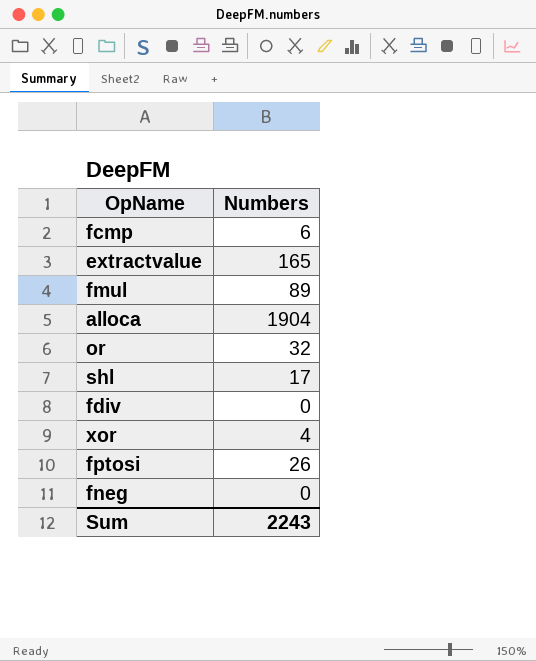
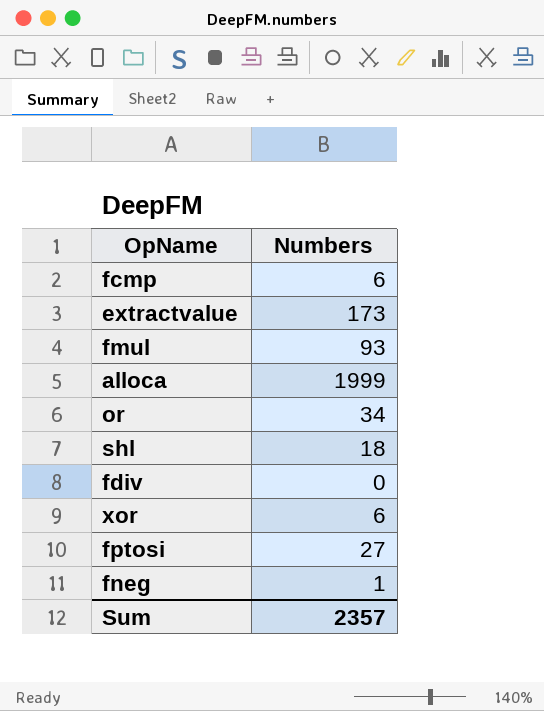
extractvalue | Numbers: 165 -> 173
fmul | Numbers: 89 -> 93
alloca | Numbers: 1904 -> 1999
or | Numbers: 32 -> 34
shl | Numbers: 17 -> 18
xor | Numbers: 4 -> 6
fptosi | Numbers: 26 -> 27
fneg | Numbers: 0 -> 1
Sum | Numbers: 2243 -> 2357

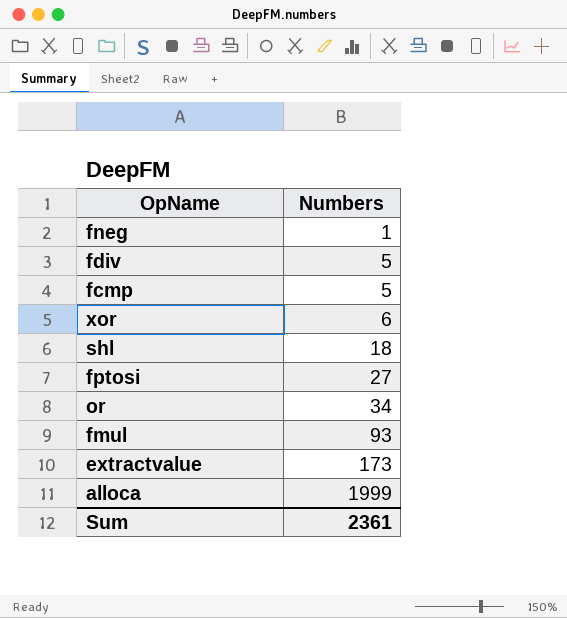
row order: none -> Numbers ascending
fdiv | Numbers: 0 -> 5
fcmp | Numbers: 6 -> 5
Sum | Numbers: 2357 -> 2361

